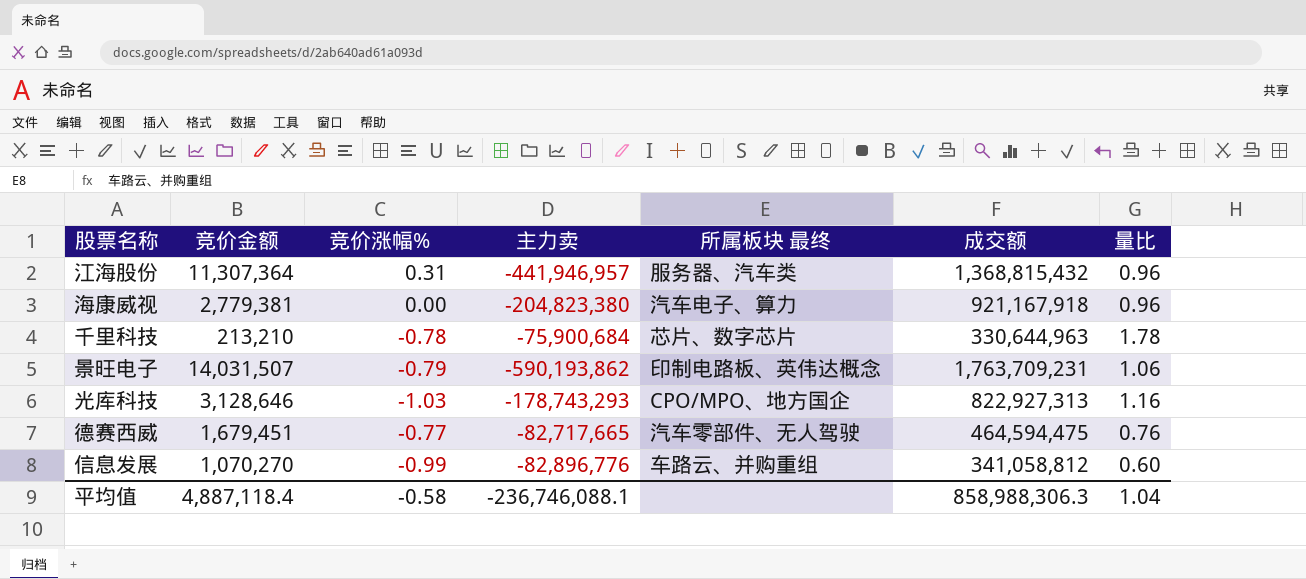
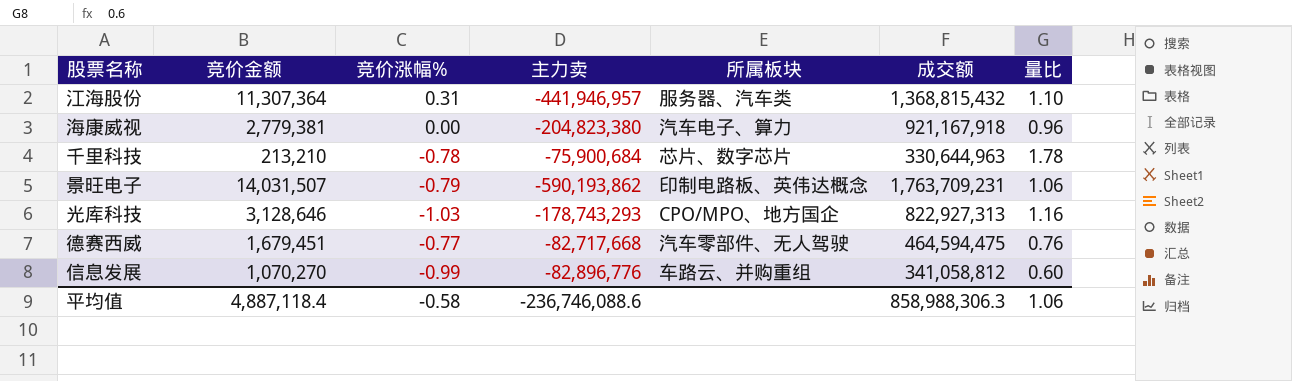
column name: 所属板块 最终 -> 所属板块
江海股份 | 量比: 0.96 -> 1.10
德赛西威 | 主力卖: -82,717,665 -> -82,717,668
平均值 | 主力卖: -236,746,088.1 -> -236,746,088.6
平均值 | 量比: 1.04 -> 1.06

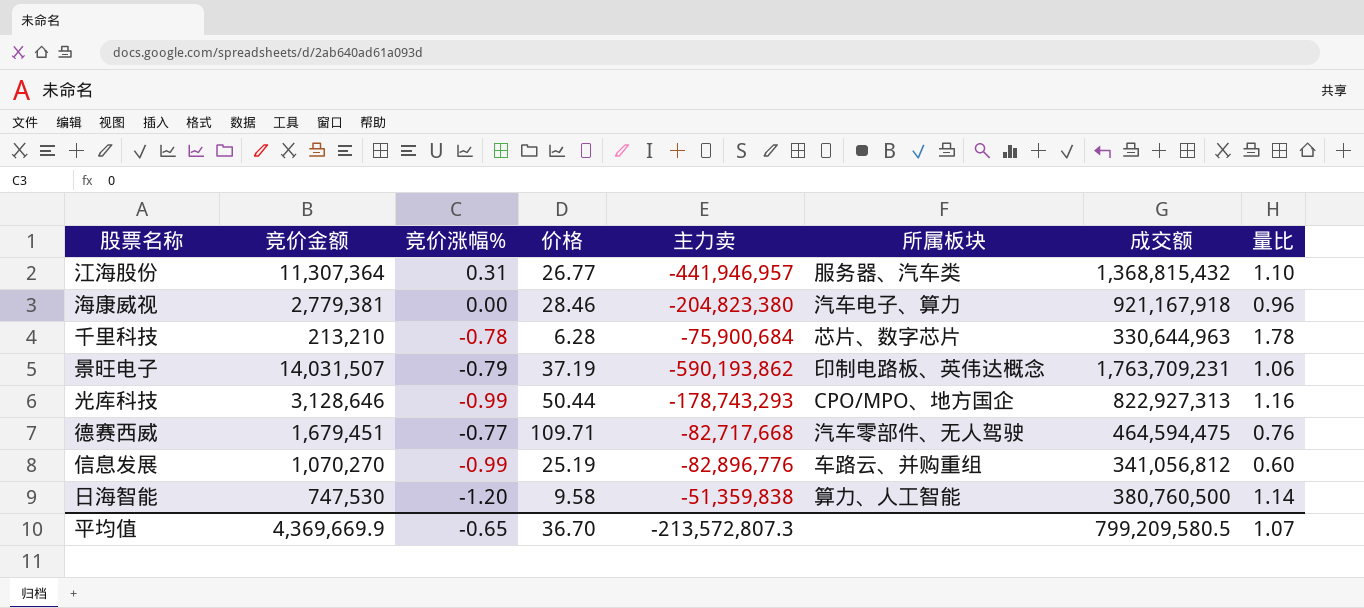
column 价格 | position: none -> 4
光库科技 | 竞价涨幅%: -1.03 -> -0.99
信息发展 | 成交额: 341,058,812 -> 341,056,812
row 日海智能: none -> 747,530 | -1.20 | 9.58 | -51,359,838 | 算力、人工智能 | 380,760,500 | 1.14
平均值 | 竞价金额: 4,887,118.4 -> 4,369,669.9
平均值 | 竞价涨幅%: -0.58 -> -0.65
平均值 | 主力卖: -236,746,088.6 -> -213,572,807.3
平均值 | 成交额: 858,988,306.3 -> 799,209,580.5
平均值 | 量比: 1.06 -> 1.07

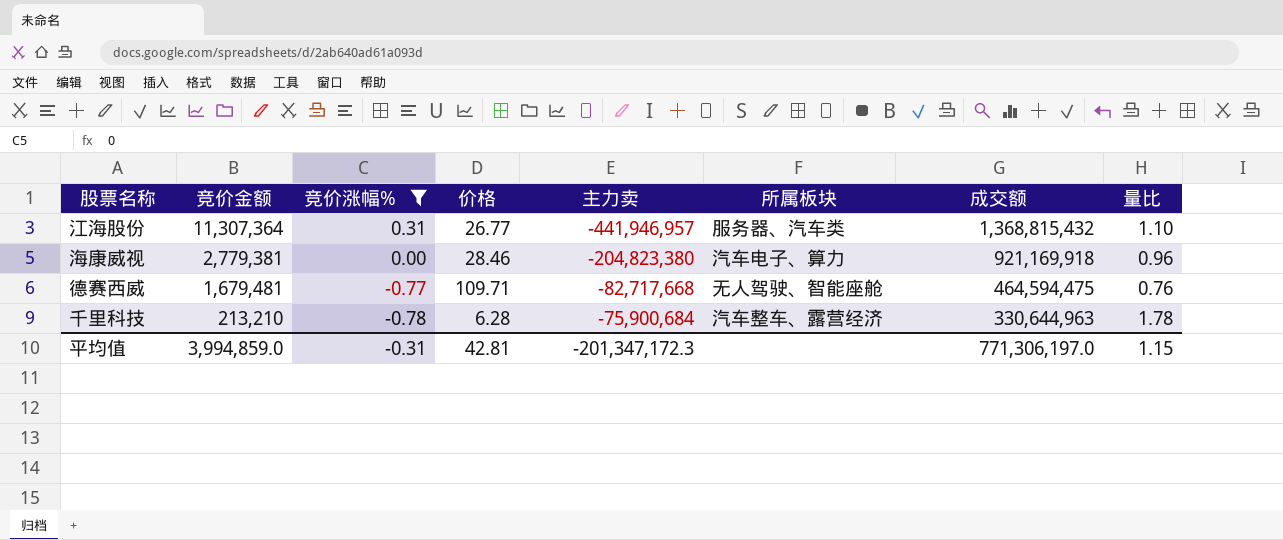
filter: none -> 竞价涨幅% >= -0.78
row order: none -> 竞价金额 descending
海康威视 | 成交额: 921,167,918 -> 921,169,918
德赛西威 | 竞价金额: 1,679,451 -> 1,679,481
德赛西威 | 所属板块: 汽车零部件、无人驾驶 -> 无人驾驶、智能座舱
千里科技 | 所属板块: 芯片、数字芯片 -> 汽车整车、露营经济
平均值 | 竞价金额: 4,369,669.9 -> 3,994,859.0
平均值 | 竞价涨幅%: -0.65 -> -0.31
平均值 | 价格: 36.70 -> 42.81
平均值 | 主力卖: -213,572,807.3 -> -201,347,172.3
平均值 | 成交额: 799,209,580.5 -> 771,306,197.0
平均值 | 量比: 1.07 -> 1.15

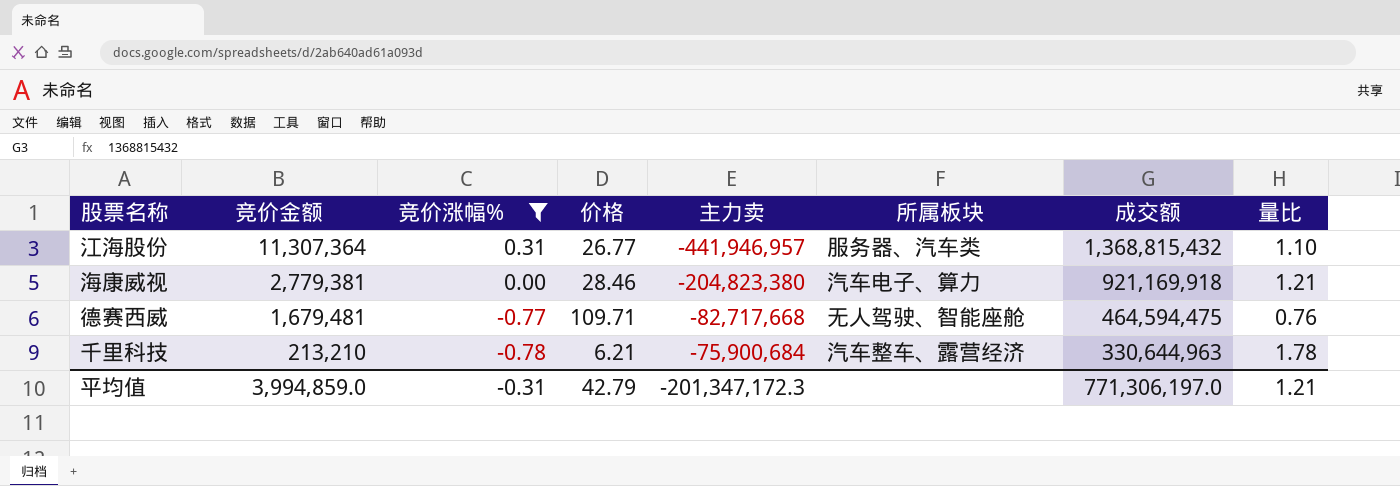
海康威视 | 量比: 0.96 -> 1.21
千里科技 | 价格: 6.28 -> 6.21
平均值 | 价格: 42.81 -> 42.79
平均值 | 量比: 1.15 -> 1.21

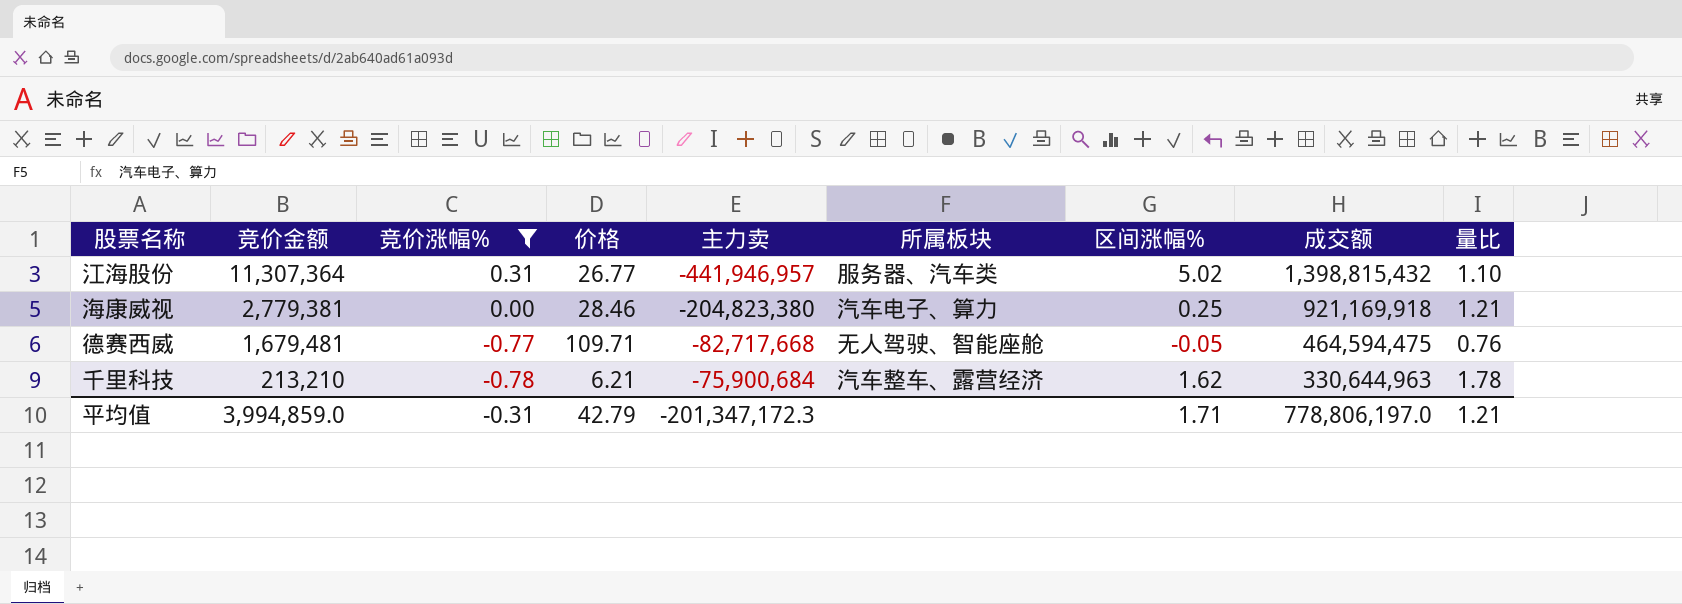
column 区间涨幅% | position: none -> 7
江海股份 | 成交额: 1,368,815,432 -> 1,398,815,432
平均值 | 成交额: 771,306,197.0 -> 778,806,197.0

